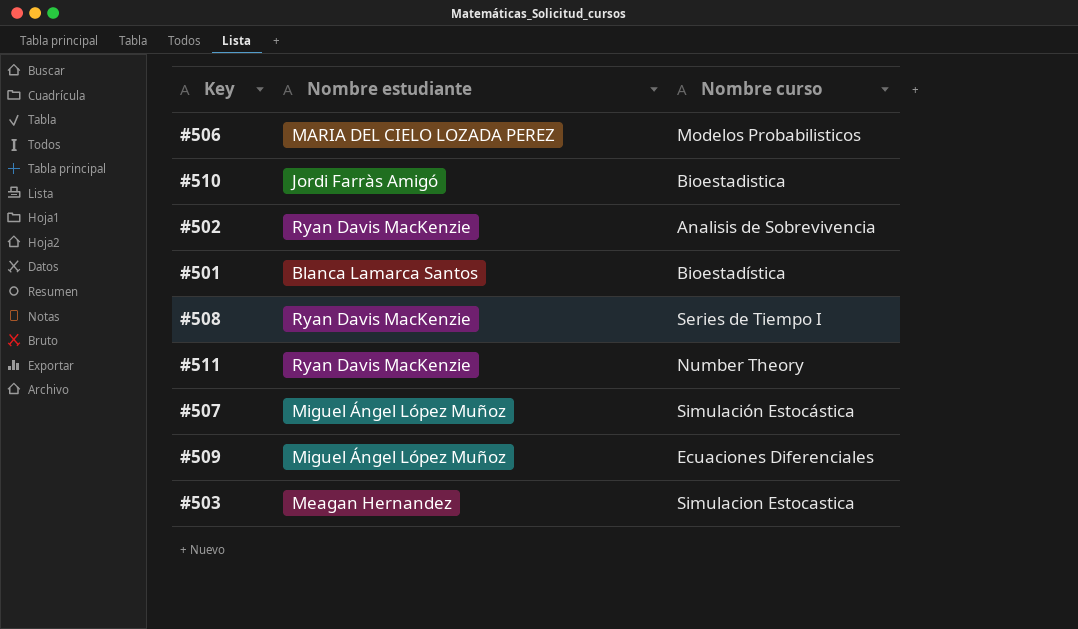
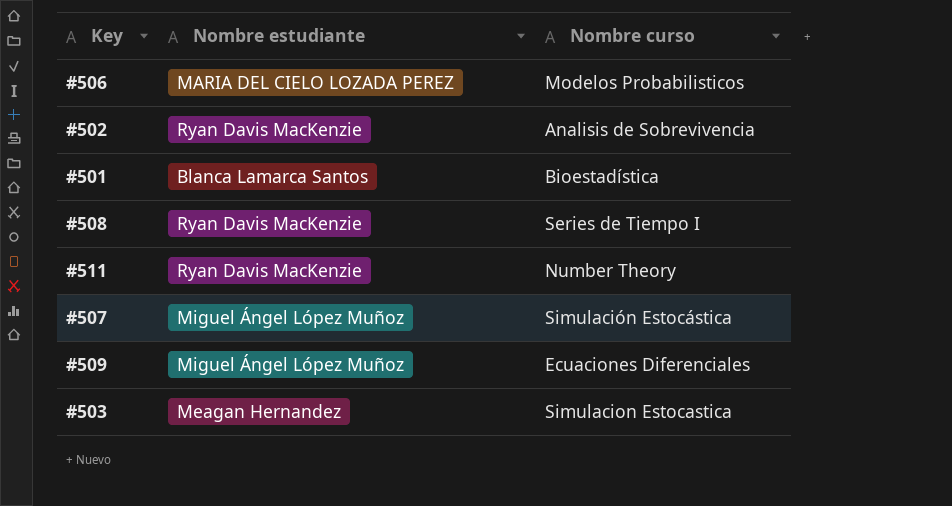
row #510: Jordi Farràs Amigó | Bioestadistica -> none

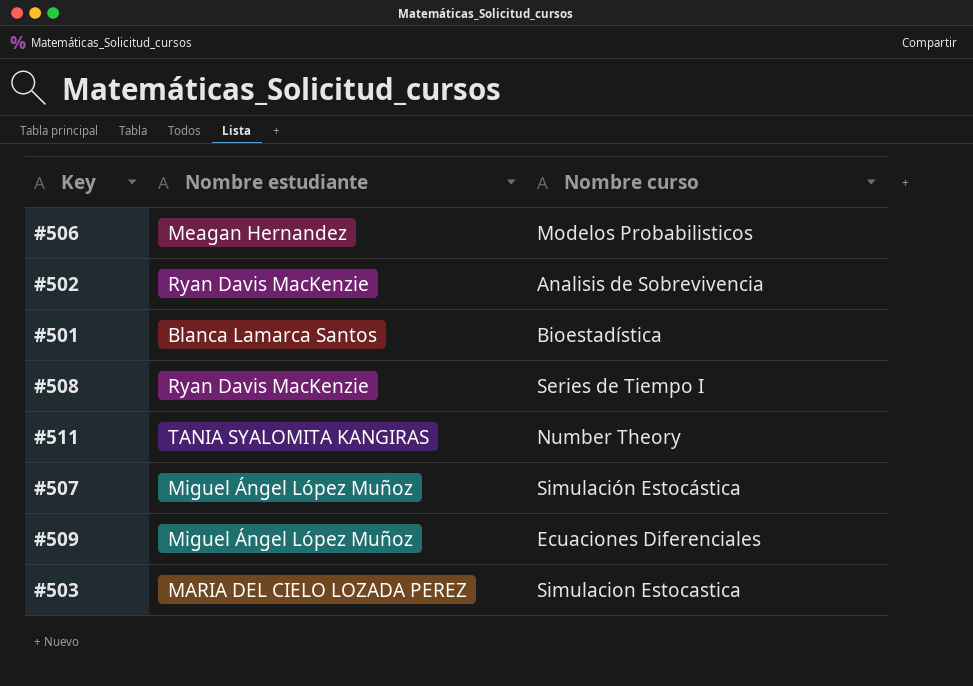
#506 | Nombre estudiante: MARIA DEL CIELO LOZADA PEREZ -> Meagan Hernandez
#511 | Nombre estudiante: Ryan Davis MacKenzie -> TANIA SYALOMITA KANGIRAS
#503 | Nombre estudiante: Meagan Hernandez -> MARIA DEL CIELO LOZADA PEREZ

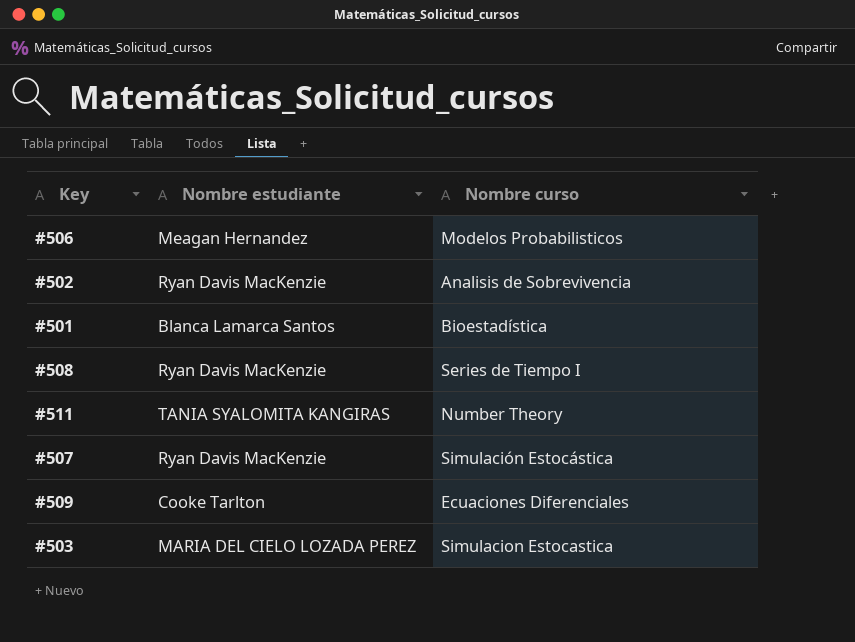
#507 | Nombre estudiante: Miguel Ángel López Muñoz -> Ryan Davis MacKenzie
#509 | Nombre estudiante: Miguel Ángel López Muñoz -> Cooke Tarlton

